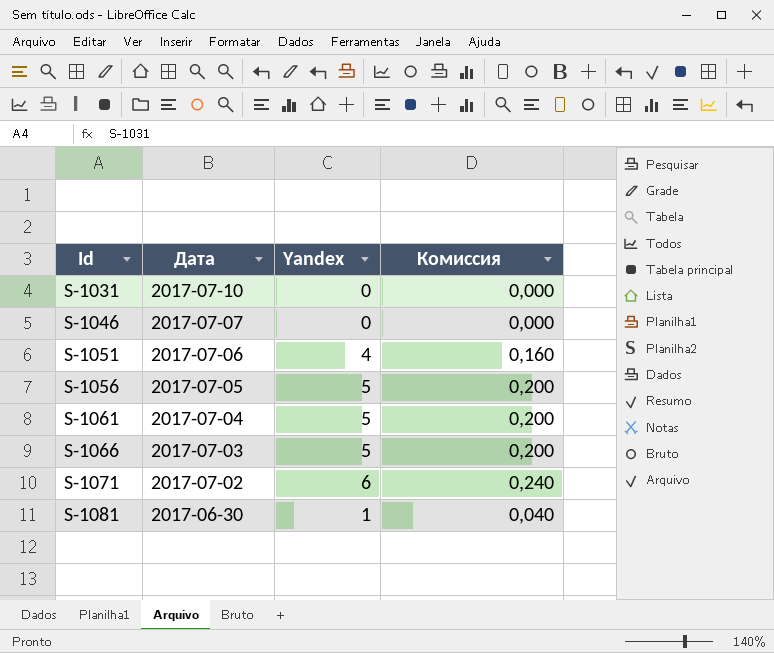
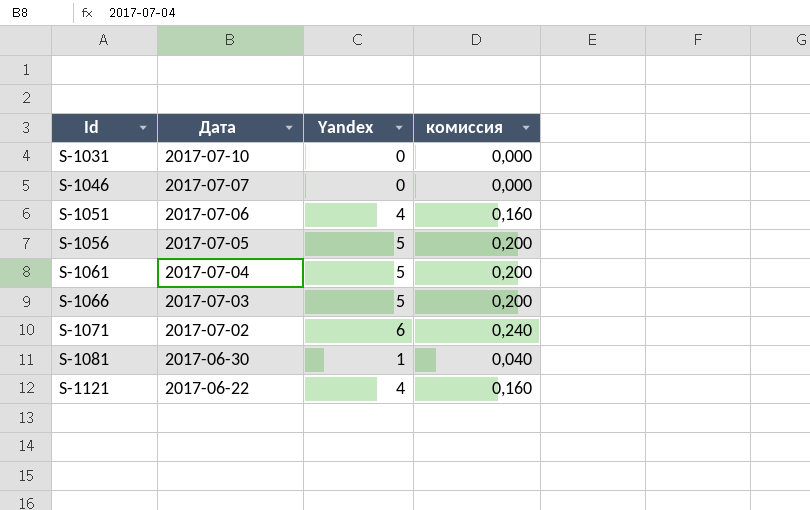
column name: Комиссия -> комиссия
row S-1121: none -> 2017-06-22 | 4 | 0,160

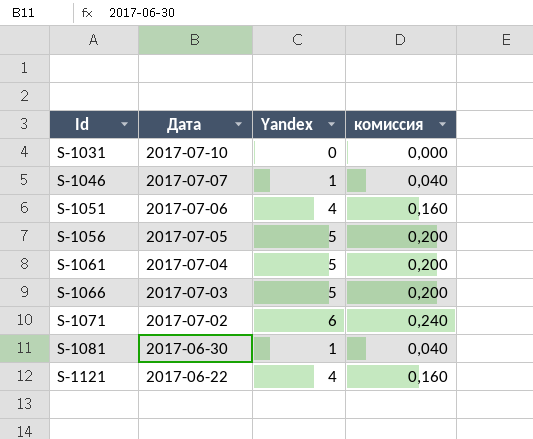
S-1046 | Yandex: 0 -> 1
S-1046 | комиссия: 0,000 -> 0,040

